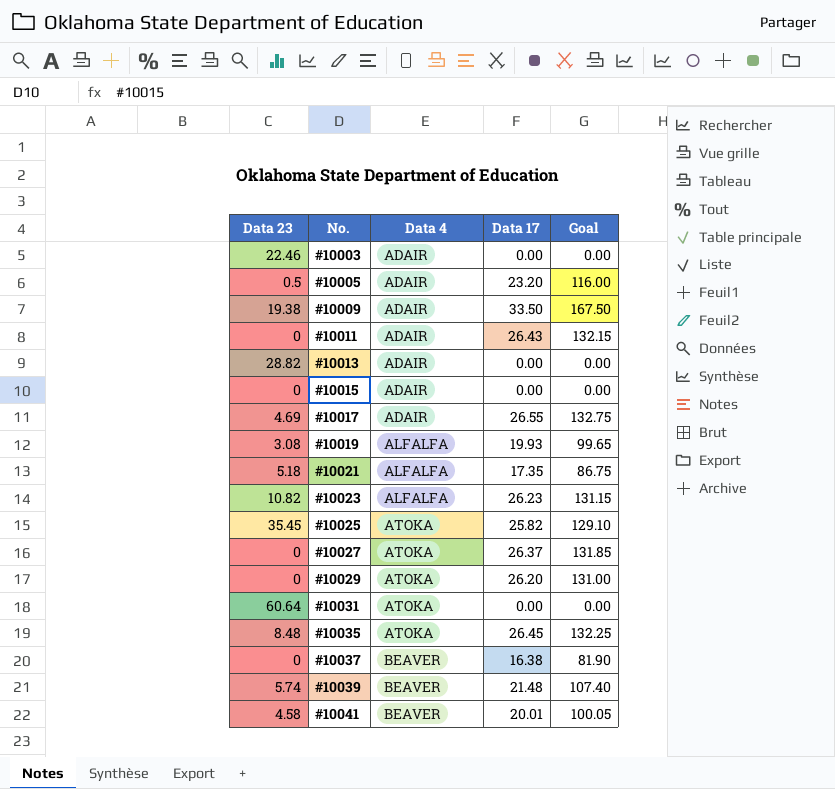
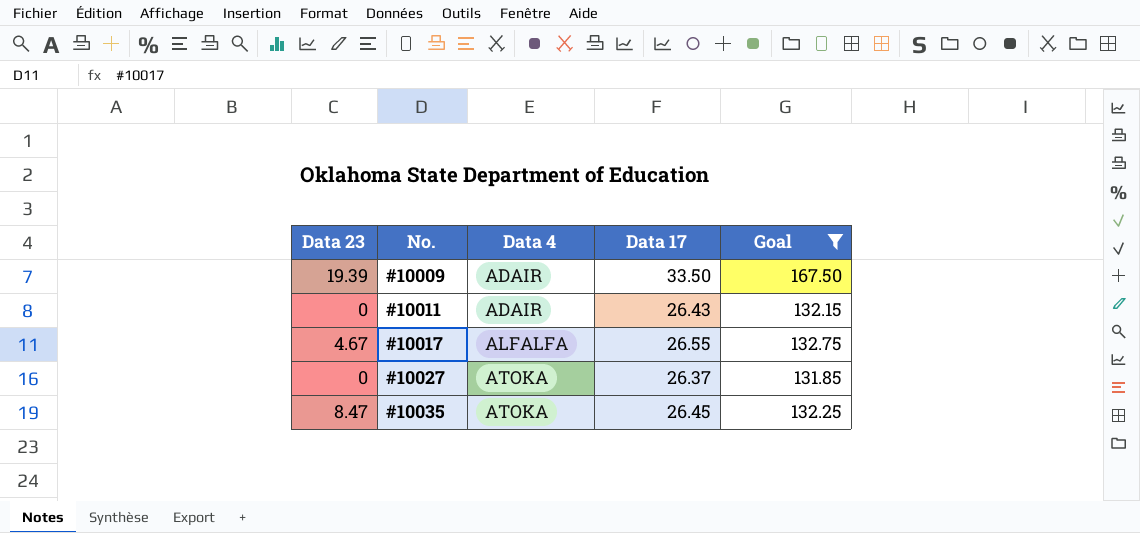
filter: none -> Goal >= 131.85
#10009 | Data 23: 19.38 -> 19.39
#10017 | Data 23: 4.69 -> 4.67
#10017 | Data 4: ADAIR -> ALFALFA
#10035 | Data 23: 8.48 -> 8.47

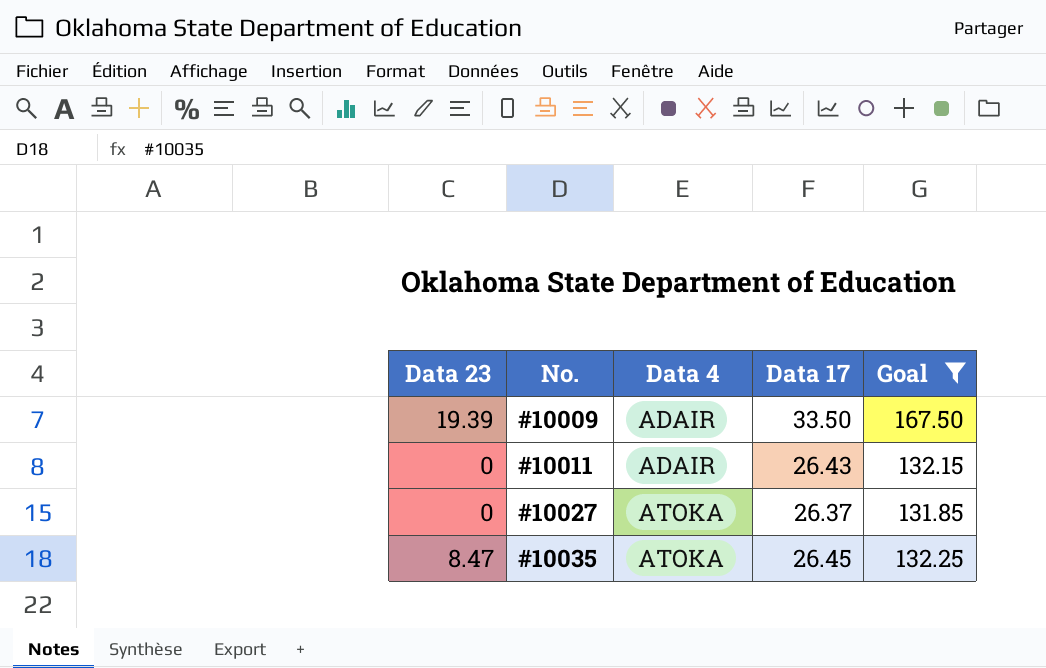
row #10017: 4.67 | ALFALFA | 26.55 | 132.75 -> none

